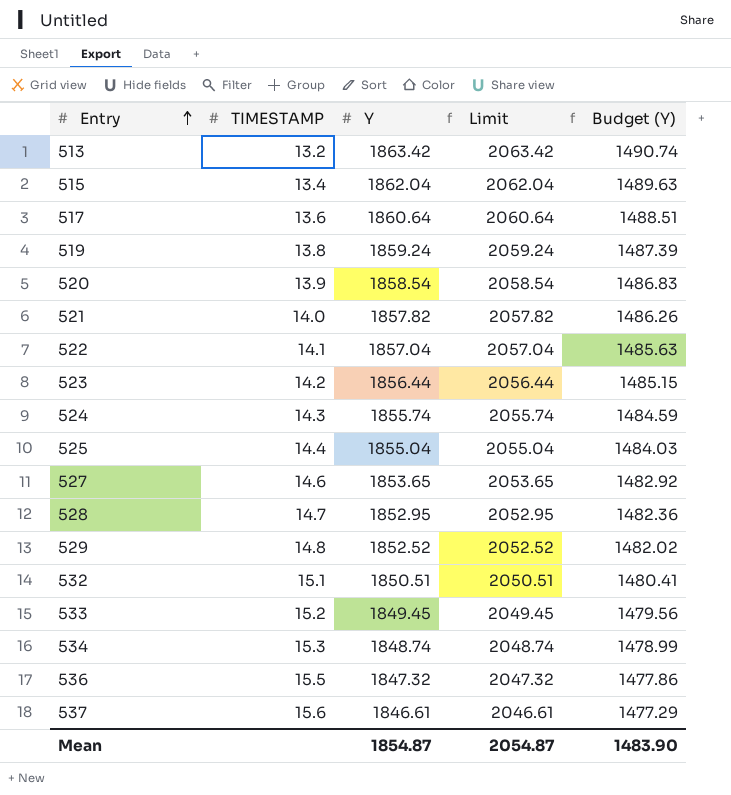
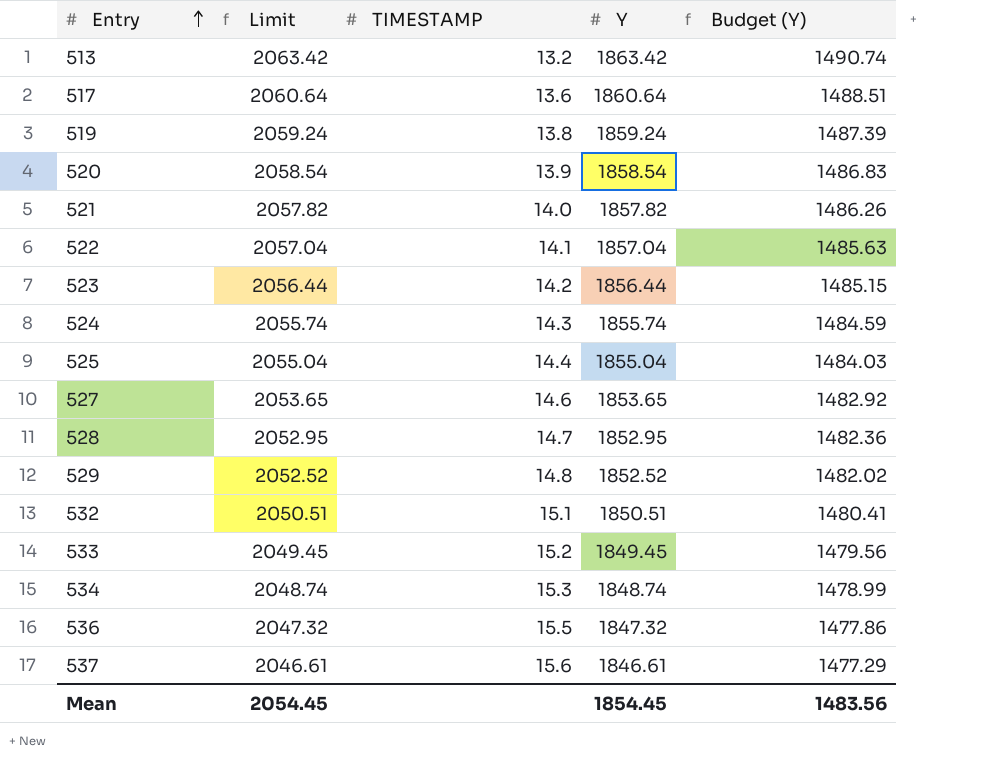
column Limit | position: 4 -> 2
row 515: 13.4 | 1862.04 | 2062.04 | 1489.63 -> none
Mean | Limit: 2054.87 -> 2054.45
Mean | Y: 1854.87 -> 1854.45
Mean | Budget (Y): 1483.90 -> 1483.56

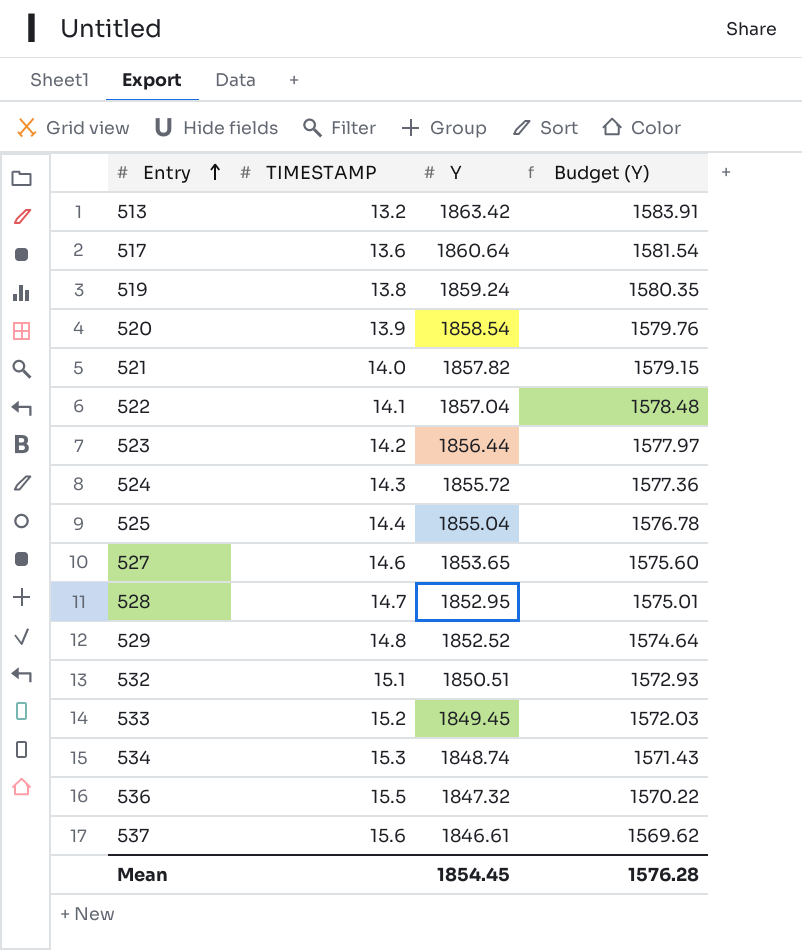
column Limit | formula: [Y] + 200 -> none
column Budget (Y) | formula: [Y] * 0.8 -> [Y] * 0.85
524 | Y: 1855.74 -> 1855.72
Mean | Budget (Y): 1483.56 -> 1576.28

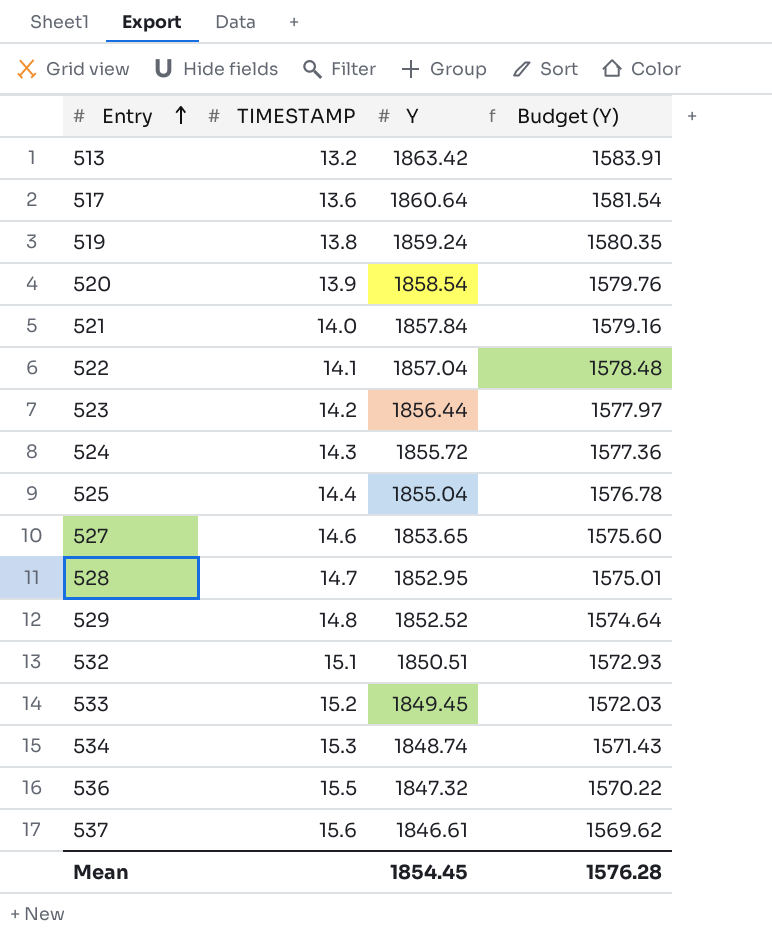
521 | Y: 1857.82 -> 1857.84
521 | Budget (Y): 1579.15 -> 1579.16

